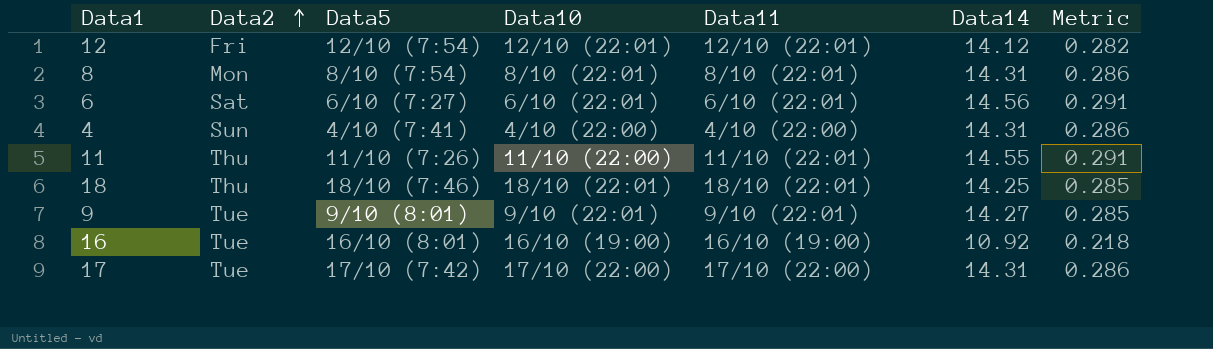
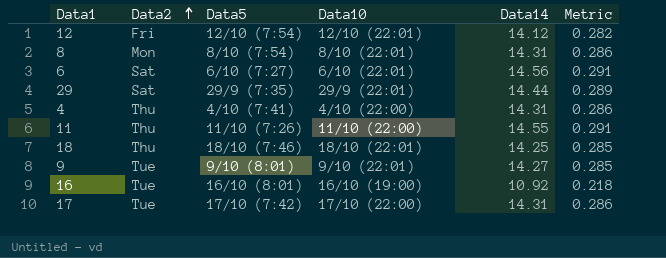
column Data11 | position: 5 -> none
row 29: none -> Sat | 29/9 (7:35) | 29/9 (22:01) | 14.44 | 0.289
4 | Data2: Sun -> Thu

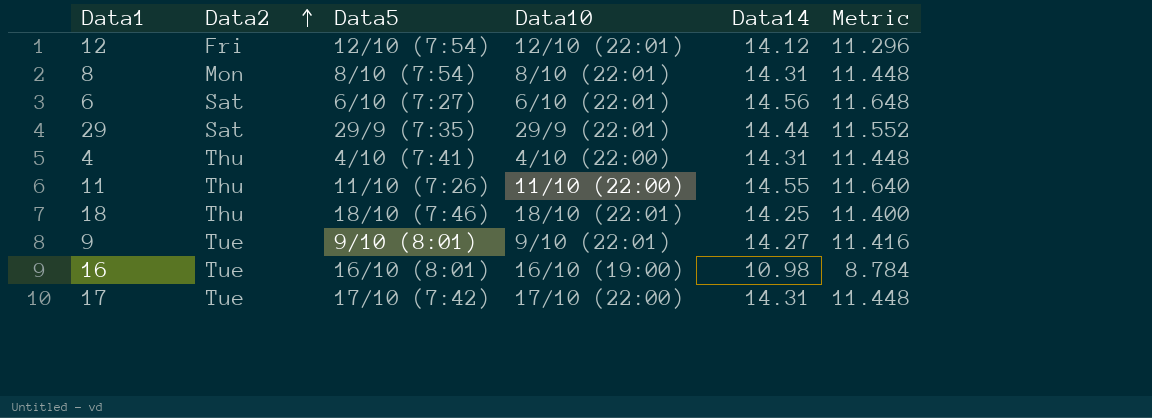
column Metric | formula: [Data14] * 0.02 -> [Data14] * 0.8
16 | Data14: 10.92 -> 10.98

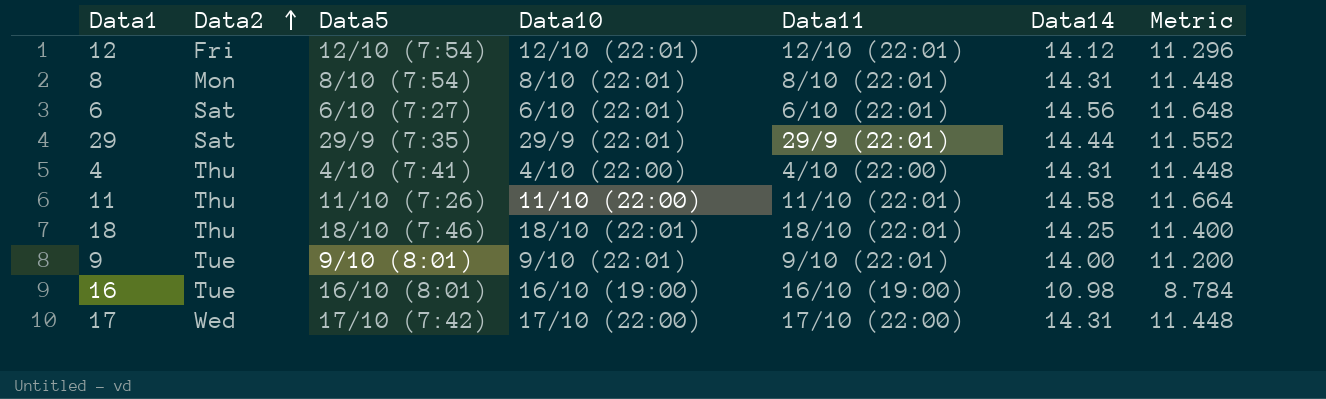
column Data11 | position: none -> 5
11 | Data14: 14.55 -> 14.58
11 | Metric: 11.640 -> 11.664
9 | Data14: 14.27 -> 14.00
9 | Metric: 11.416 -> 11.200
17 | Data2: Tue -> Wed

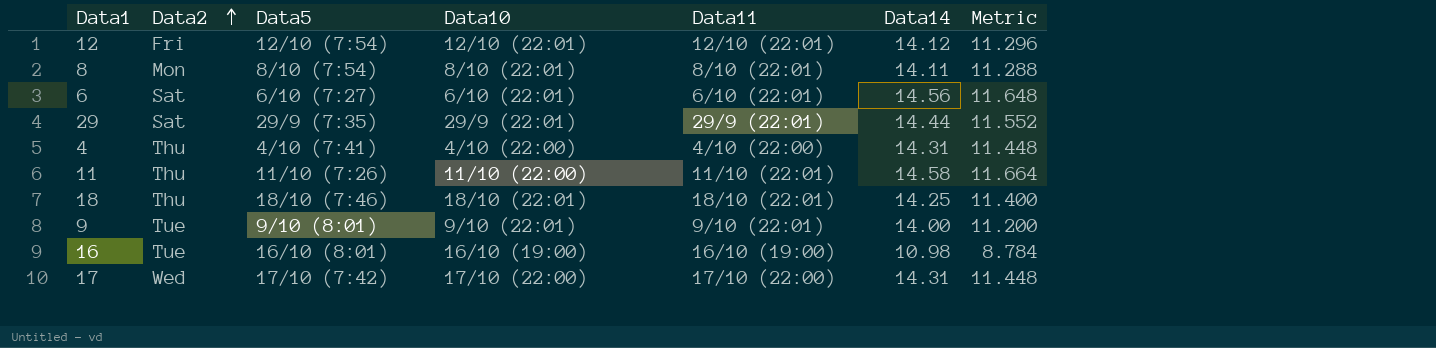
8 | Data14: 14.31 -> 14.11
8 | Metric: 11.448 -> 11.288

